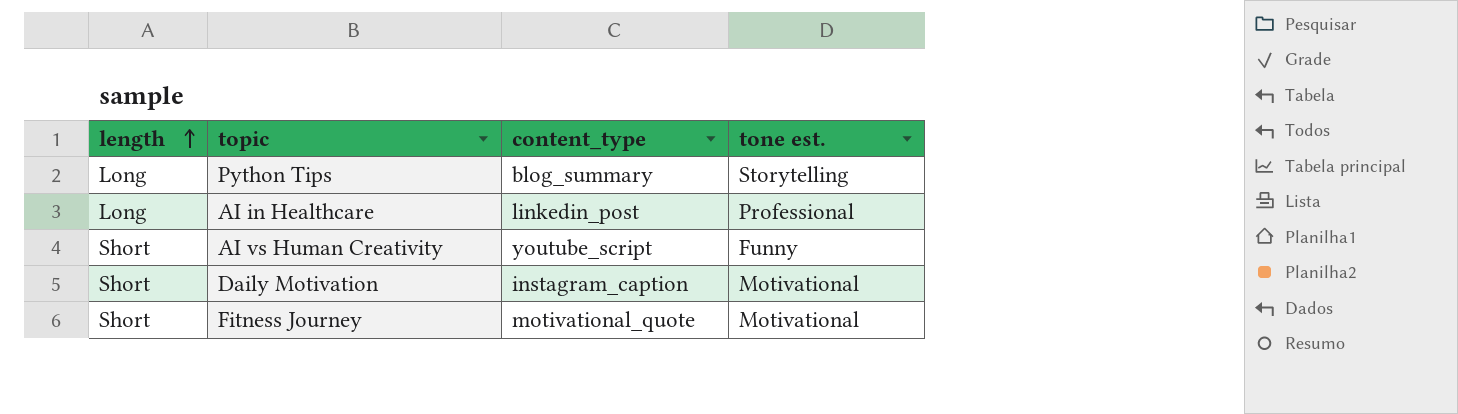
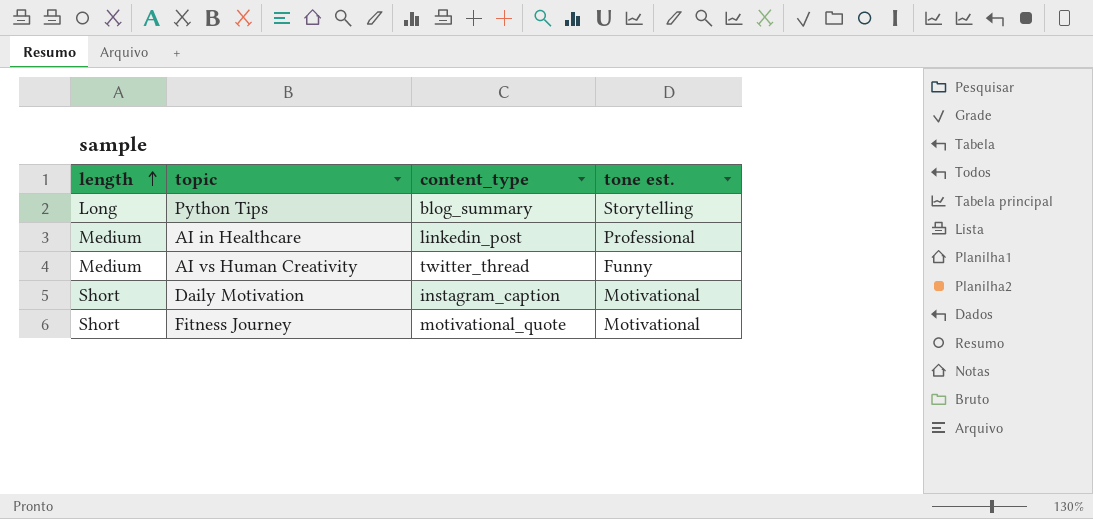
AI in Healthcare | length: Long -> Medium
AI vs Human Creativity | length: Short -> Medium
AI vs Human Creativity | content_type: youtube_script -> twitter_thread

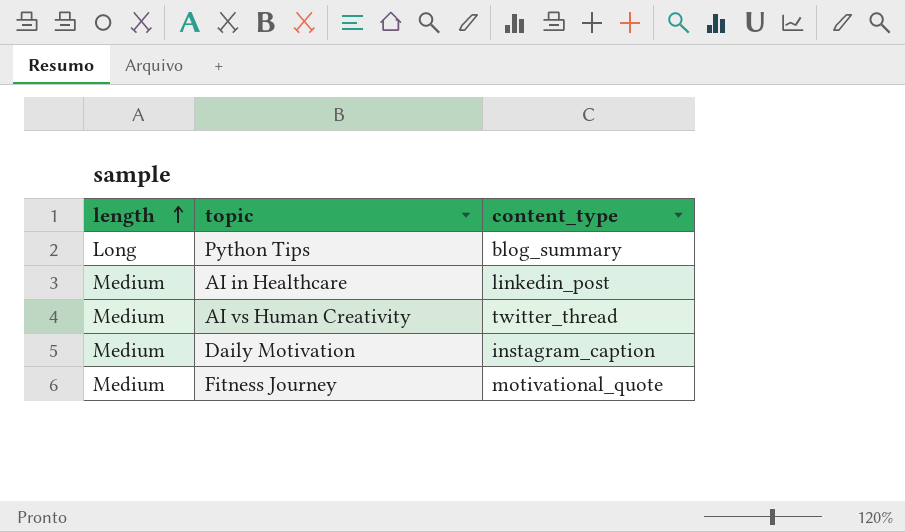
column tone est. | position: 4 -> none
Daily Motivation | length: Short -> Medium
Fitness Journey | length: Short -> Medium

